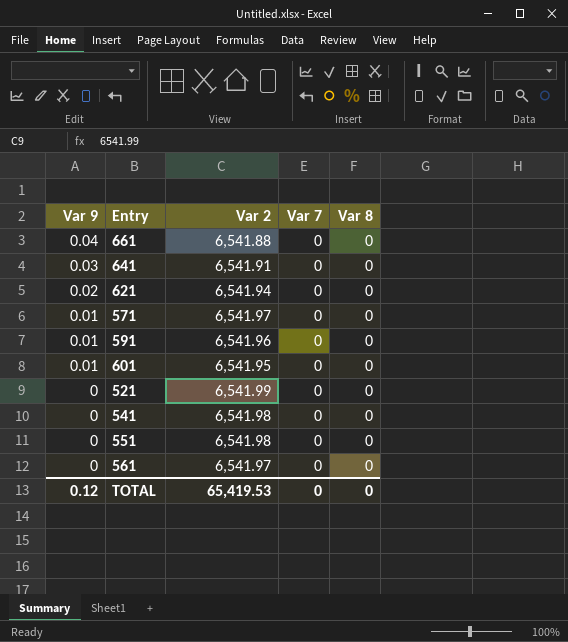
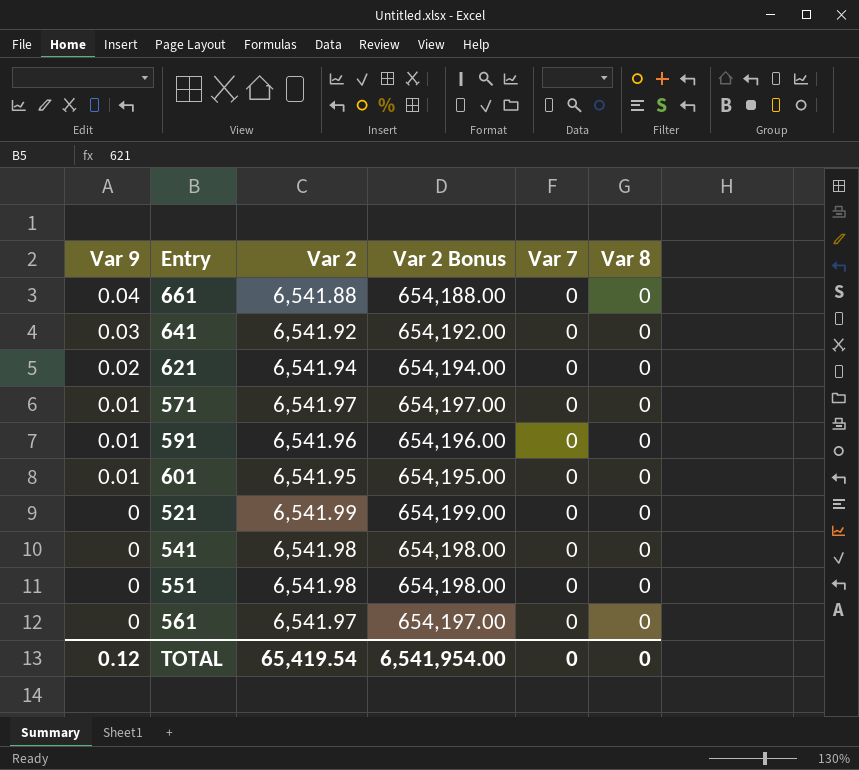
column Var 2 Bonus | formula: none -> [Var 2] * 100
641 | Var 2: 6,541.91 -> 6,541.92
TOTAL | Var 2: 65,419.53 -> 65,419.54

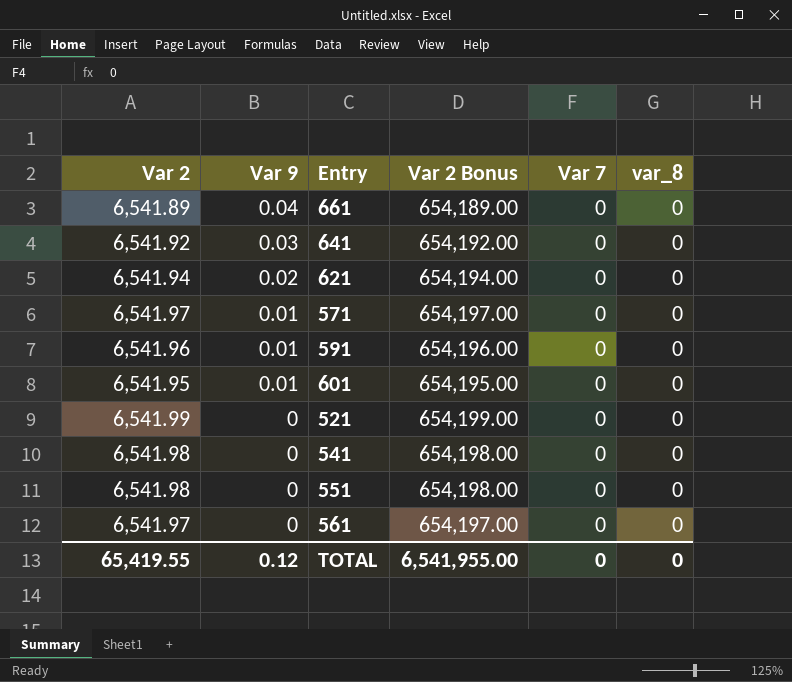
column Var 2 | position: 3 -> 1
column name: Var 8 -> var_8
661 | Var 2: 6,541.88 -> 6,541.89
661 | Var 2 Bonus: 654,188.00 -> 654,189.00
TOTAL | Var 2: 65,419.54 -> 65,419.55
TOTAL | Var 2 Bonus: 6,541,954.00 -> 6,541,955.00

